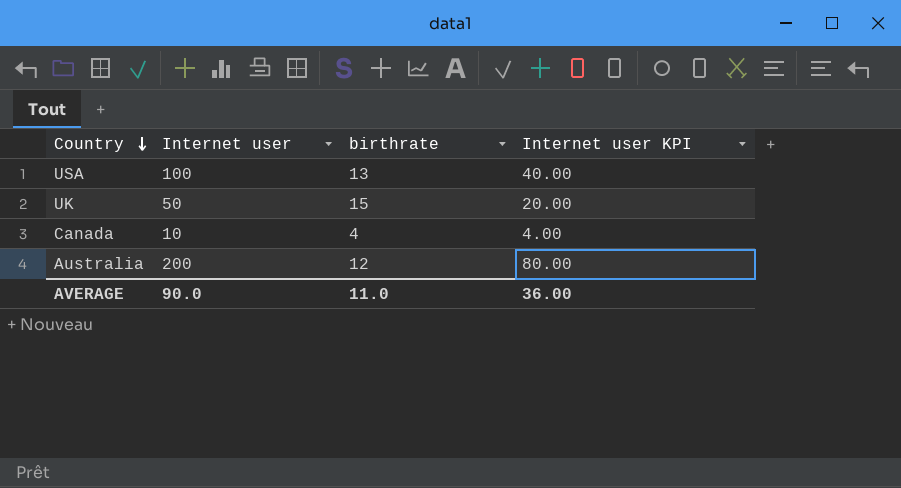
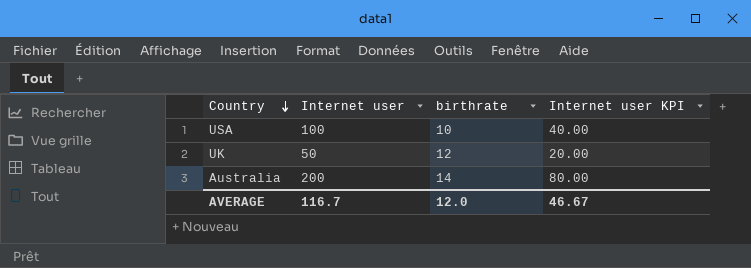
row Canada: 10 | 4 | 4.00 -> none
USA | birthrate: 13 -> 10
UK | birthrate: 15 -> 12
Australia | birthrate: 12 -> 14
AVERAGE | Internet user: 90.0 -> 116.7
AVERAGE | birthrate: 11.0 -> 12.0
AVERAGE | Internet user KPI: 36.00 -> 46.67

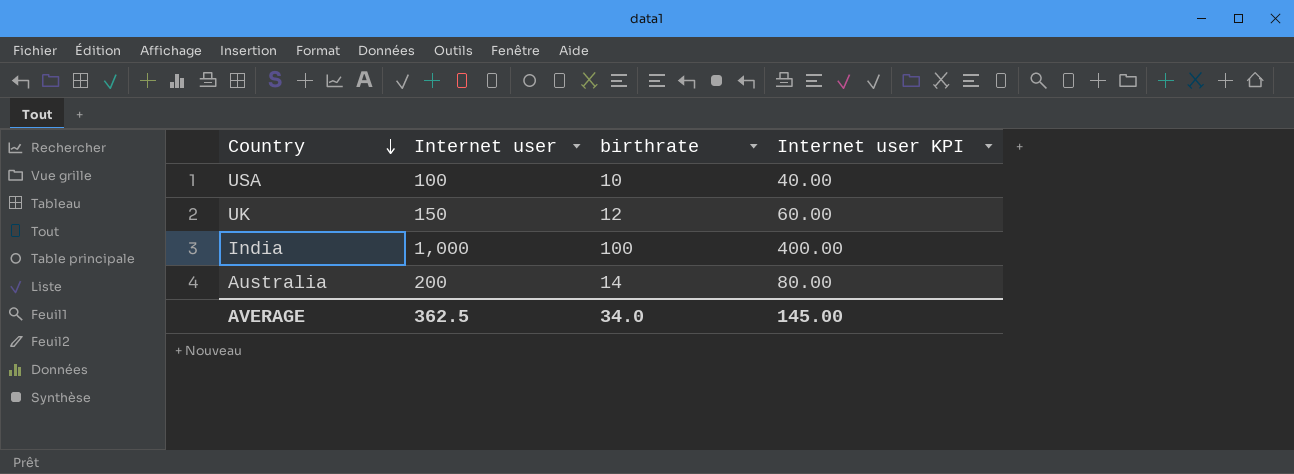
UK | Internet user: 50 -> 150
UK | Internet user KPI: 20.00 -> 60.00
row India: none -> 1,000 | 100 | 400.00
AVERAGE | Internet user: 116.7 -> 362.5
AVERAGE | birthrate: 12.0 -> 34.0
AVERAGE | Internet user KPI: 46.67 -> 145.00

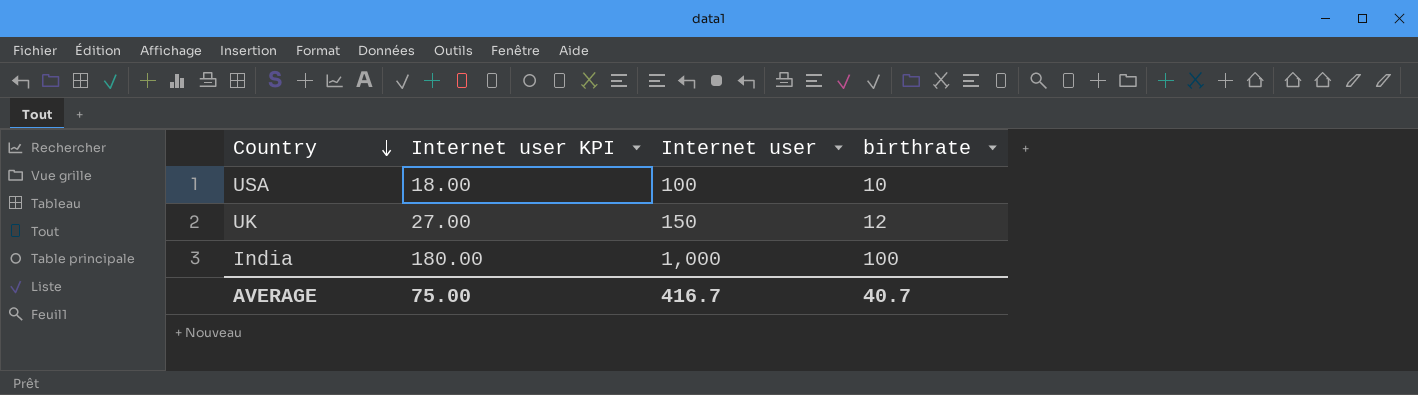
column Internet user KPI | formula: [Internet user] * 0.4 -> [Internet user] * 0.18
column Internet user KPI | position: 4 -> 2
row Australia: 200 | 14 | 80.00 -> none
AVERAGE | Internet user KPI: 145.00 -> 75.00
AVERAGE | Internet user: 362.5 -> 416.7
AVERAGE | birthrate: 34.0 -> 40.7

